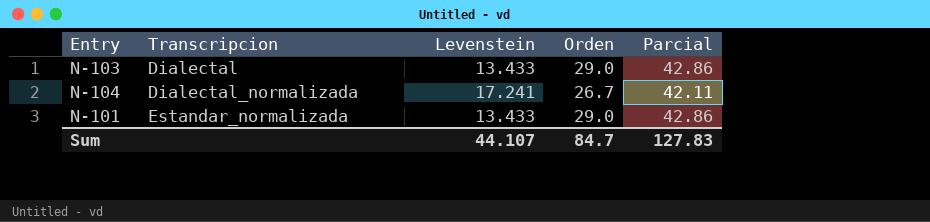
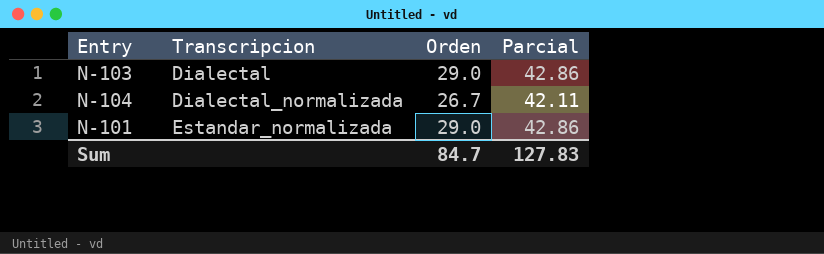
column Levenstein | position: 3 -> none

